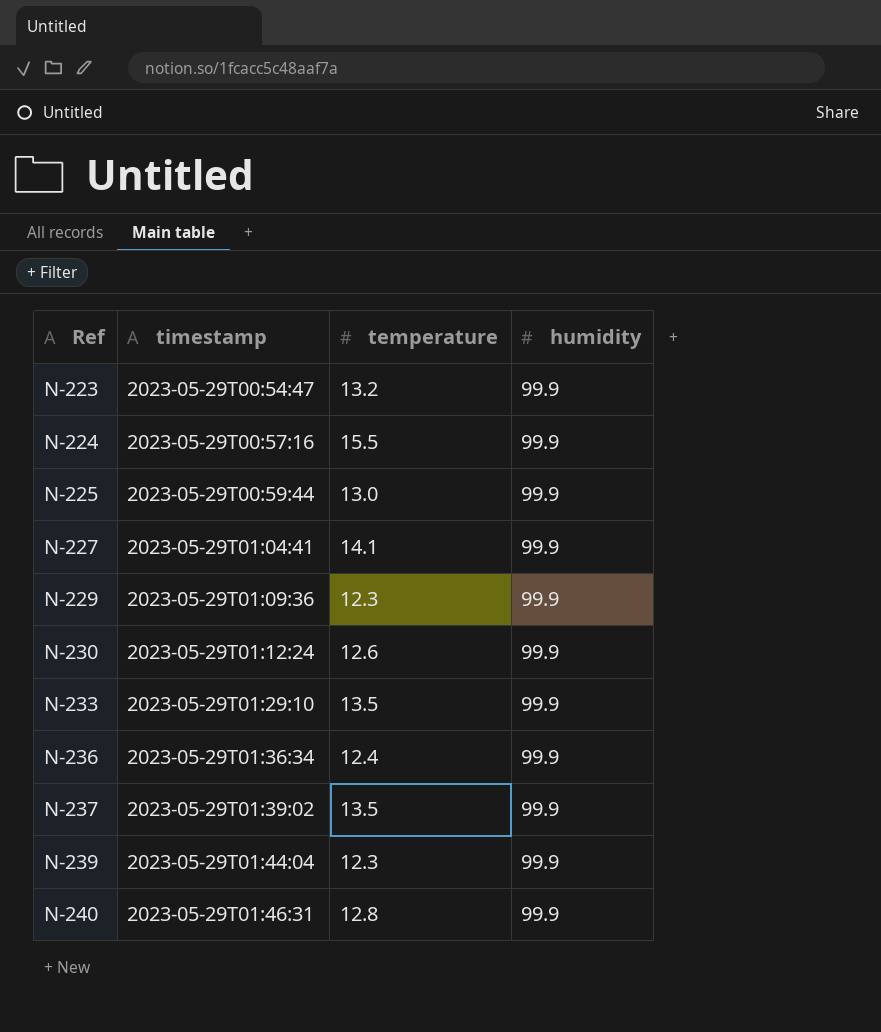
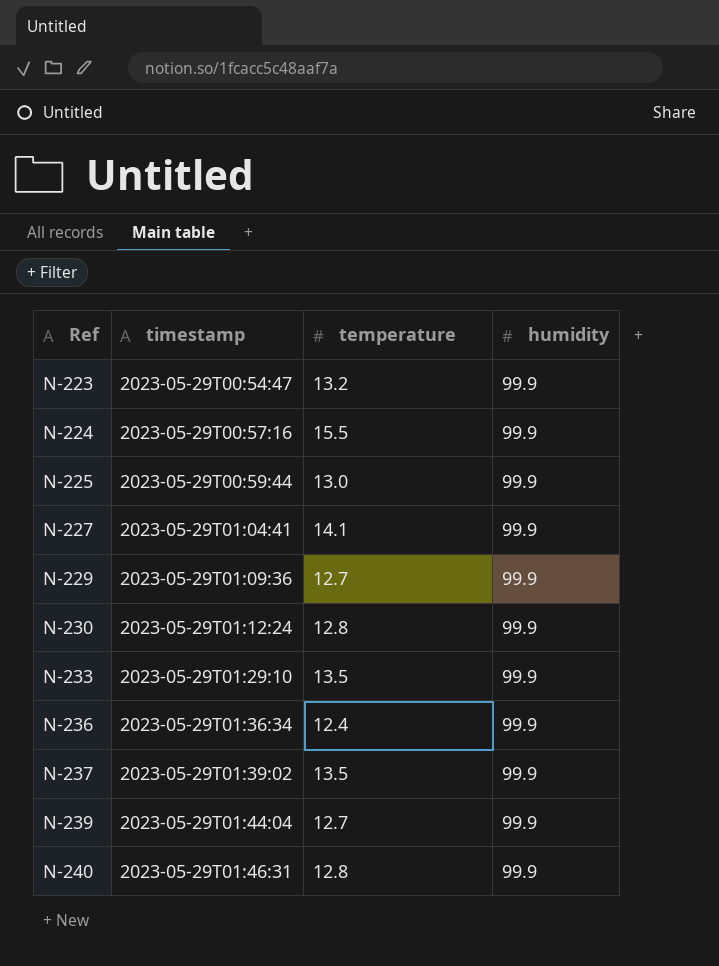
N-229 | temperature: 12.3 -> 12.7
N-230 | temperature: 12.6 -> 12.8
N-239 | temperature: 12.3 -> 12.7

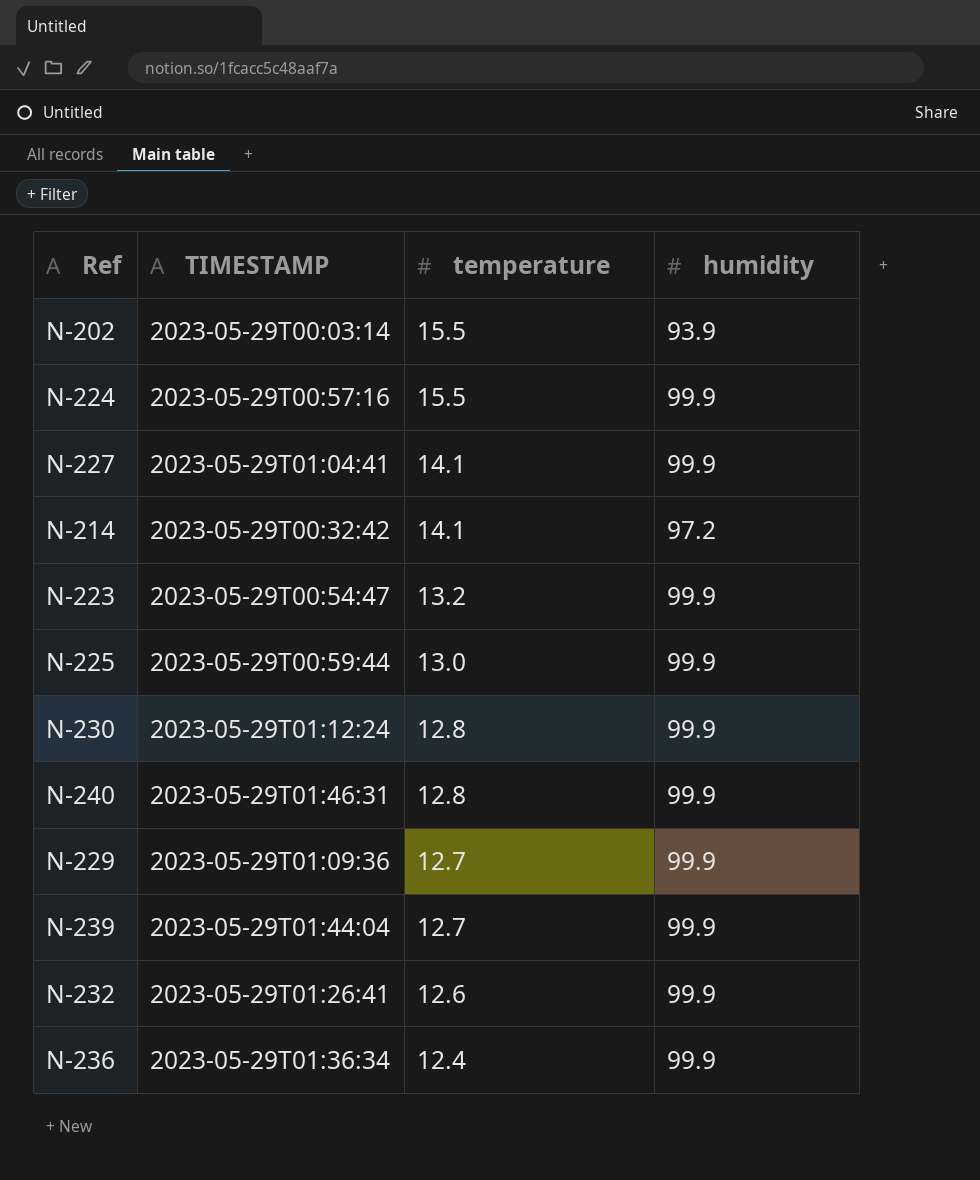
row order: Ref ascending -> temperature descending
column name: timestamp -> TIMESTAMP
row N-233: 2023-05-29T01:29:10 | 13.5 | 99.9 -> none
row N-237: 2023-05-29T01:39:02 | 13.5 | 99.9 -> none
row N-202: none -> 2023-05-29T00:03:14 | 15.5 | 93.9
row N-214: none -> 2023-05-29T00:32:42 | 14.1 | 97.2
row N-232: none -> 2023-05-29T01:26:41 | 12.6 | 99.9

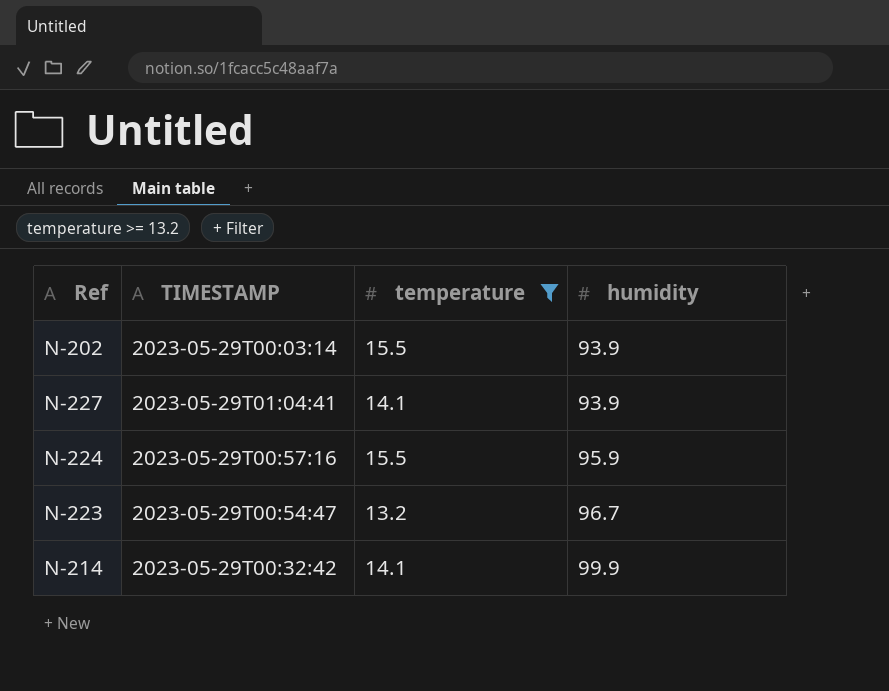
filter: none -> temperature >= 13.2
row order: temperature descending -> humidity ascending
N-227 | humidity: 99.9 -> 93.9
N-224 | humidity: 99.9 -> 95.9
N-223 | humidity: 99.9 -> 96.7
N-214 | humidity: 97.2 -> 99.9

